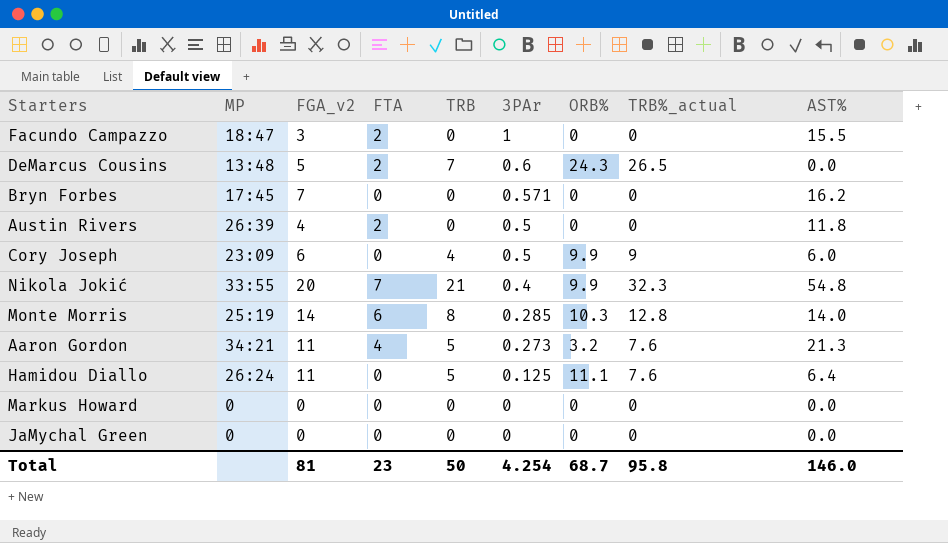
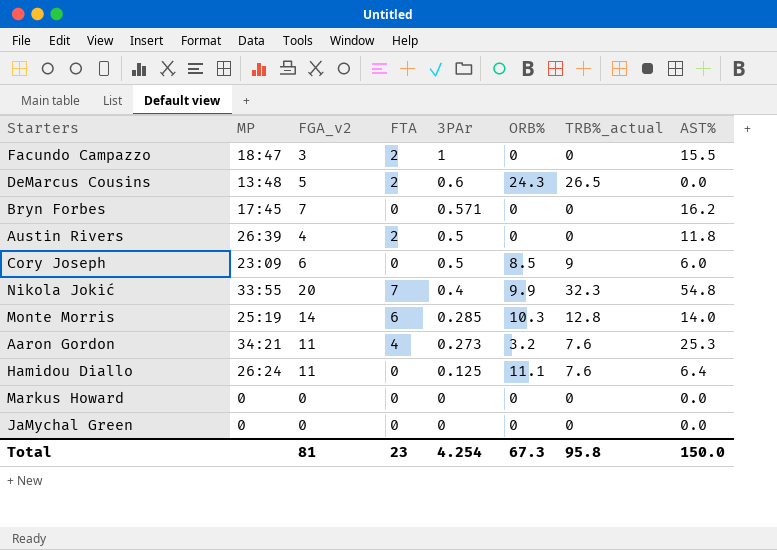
column TRB | position: 5 -> none
Cory Joseph | ORB%: 9.9 -> 8.5
Aaron Gordon | AST%: 21.3 -> 25.3
Total | ORB%: 68.7 -> 67.3
Total | AST%: 146.0 -> 150.0

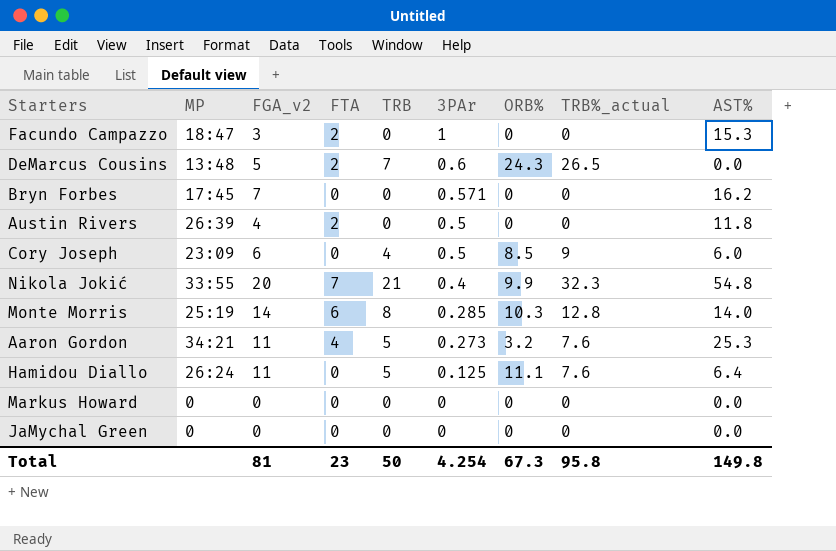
column TRB | position: none -> 5
Facundo Campazzo | AST%: 15.5 -> 15.3
Total | AST%: 150.0 -> 149.8

